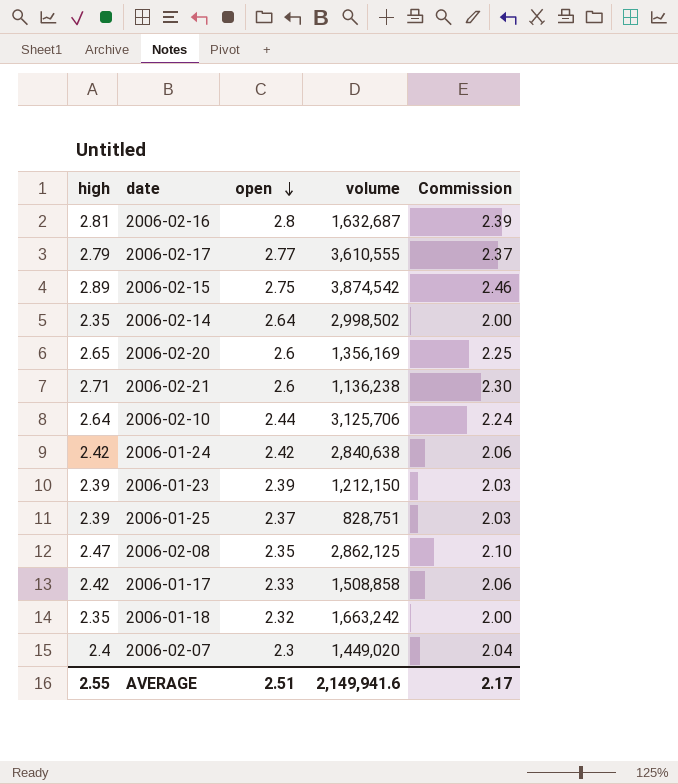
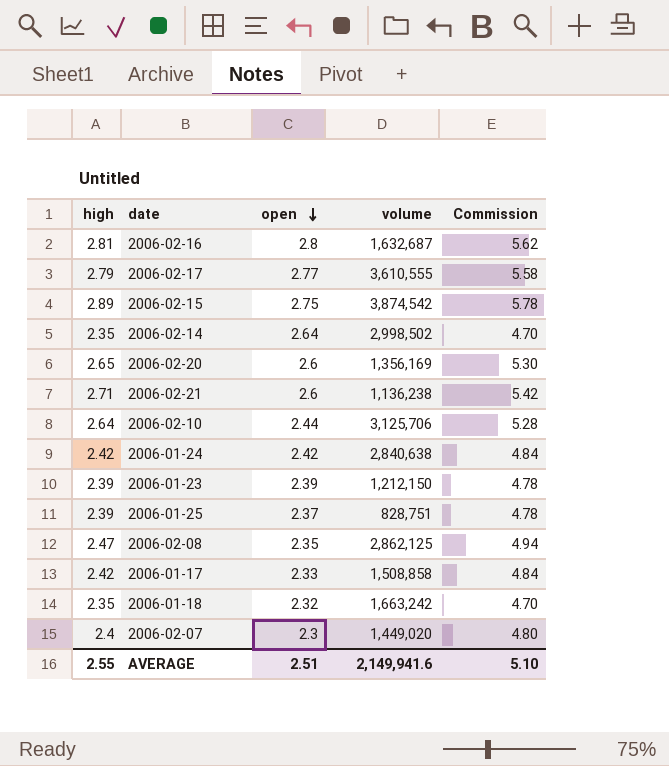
column Commission | formula: [high] * 0.85 -> [high] * 2
AVERAGE | Commission: 2.17 -> 5.10

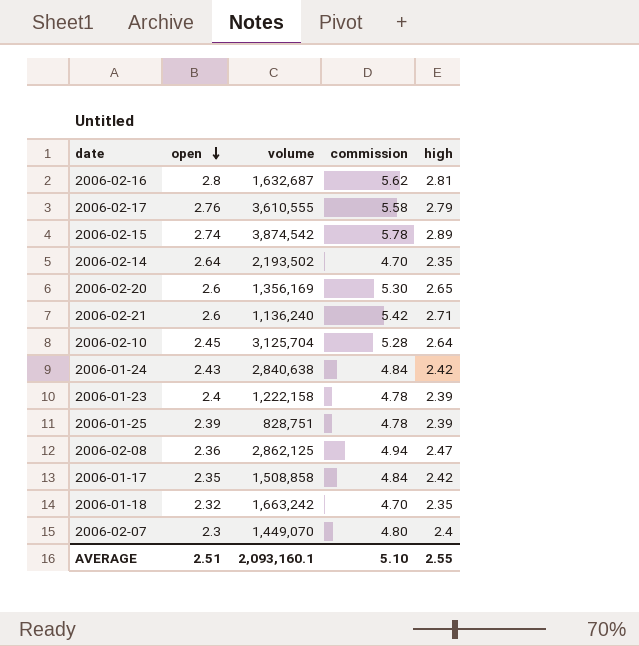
column name: Commission -> commission
column high | position: 1 -> 5
2006-02-17 | open: 2.77 -> 2.76
2006-02-15 | open: 2.75 -> 2.74
2006-02-14 | volume: 2,998,502 -> 2,193,502
2006-02-21 | volume: 1,136,238 -> 1,136,240
2006-02-10 | open: 2.44 -> 2.45
2006-02-10 | volume: 3,125,706 -> 3,125,704
2006-01-24 | open: 2.42 -> 2.43
2006-01-23 | open: 2.39 -> 2.4
2006-01-23 | volume: 1,212,150 -> 1,222,158
2006-01-25 | open: 2.37 -> 2.39
2006-02-08 | open: 2.35 -> 2.36
2006-01-17 | open: 2.33 -> 2.35
2006-02-07 | volume: 1,449,020 -> 1,449,070
AVERAGE | volume: 2,149,941.6 -> 2,093,160.1

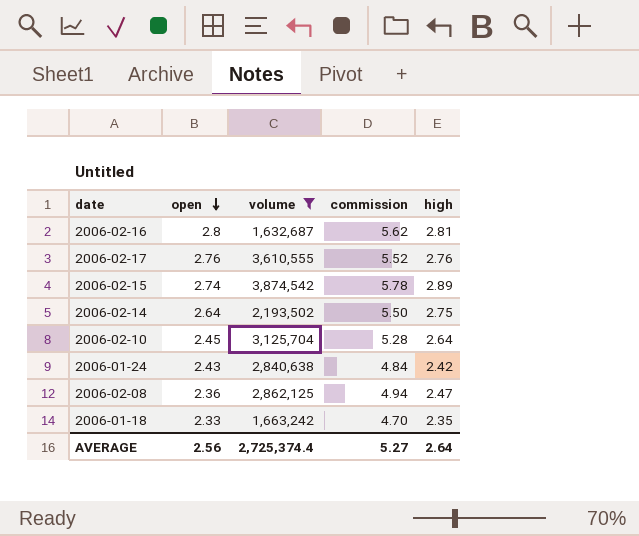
filter: none -> volume >= 1,632,687
2006-02-17 | commission: 5.58 -> 5.52
2006-02-17 | high: 2.79 -> 2.76
2006-02-14 | commission: 4.70 -> 5.50
2006-02-14 | high: 2.35 -> 2.75
2006-01-18 | open: 2.32 -> 2.33
AVERAGE | open: 2.51 -> 2.56
AVERAGE | volume: 2,093,160.1 -> 2,725,374.4
AVERAGE | commission: 5.10 -> 5.27
AVERAGE | high: 2.55 -> 2.64

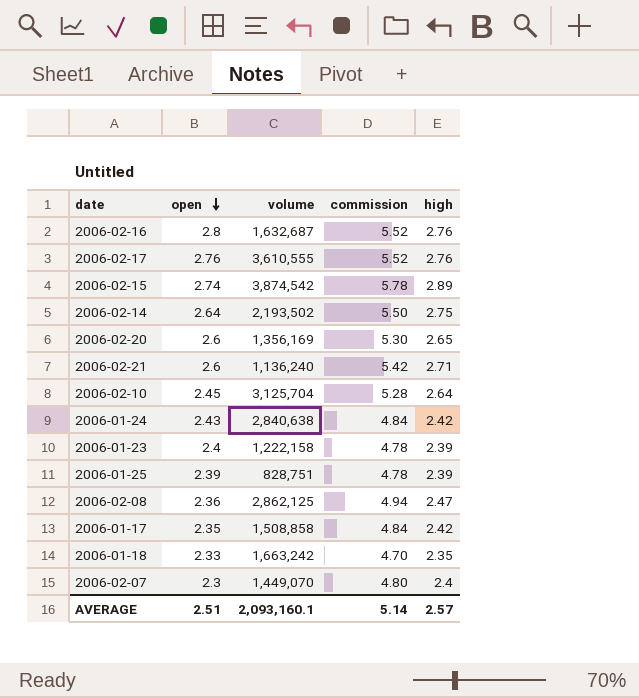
filter: volume >= 1,632,687 -> none
2006-02-16 | commission: 5.62 -> 5.52
2006-02-16 | high: 2.81 -> 2.76
AVERAGE | open: 2.56 -> 2.51
AVERAGE | volume: 2,725,374.4 -> 2,093,160.1
AVERAGE | commission: 5.27 -> 5.14
AVERAGE | high: 2.64 -> 2.57

